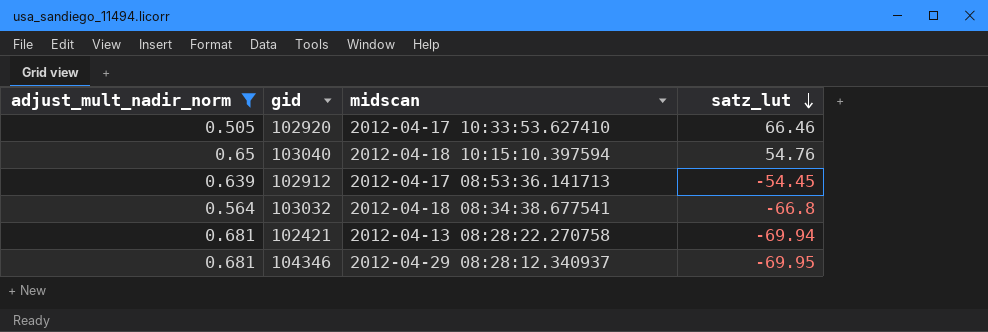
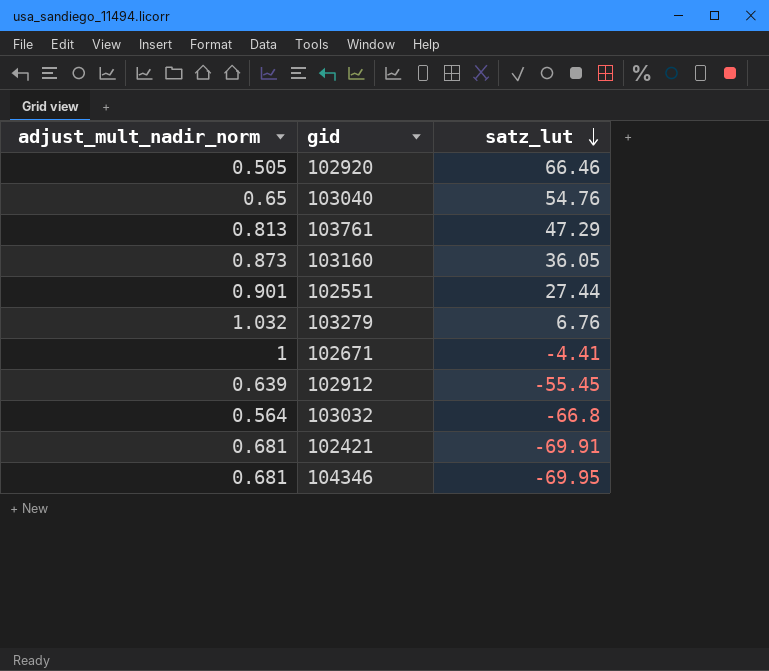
filter: adjust_mult_nadir_norm <= 0.681 -> none
column midscan | position: 3 -> none
102912 | satz_lut: -54.45 -> -55.45
102421 | satz_lut: -69.94 -> -69.91

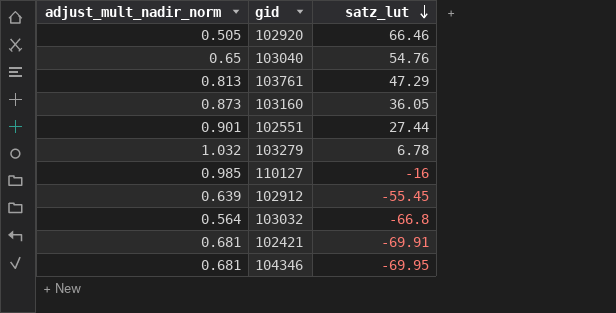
row 102671: 1 | -4.41 -> none
103279 | satz_lut: 6.76 -> 6.78
row 110127: none -> 0.985 | -16

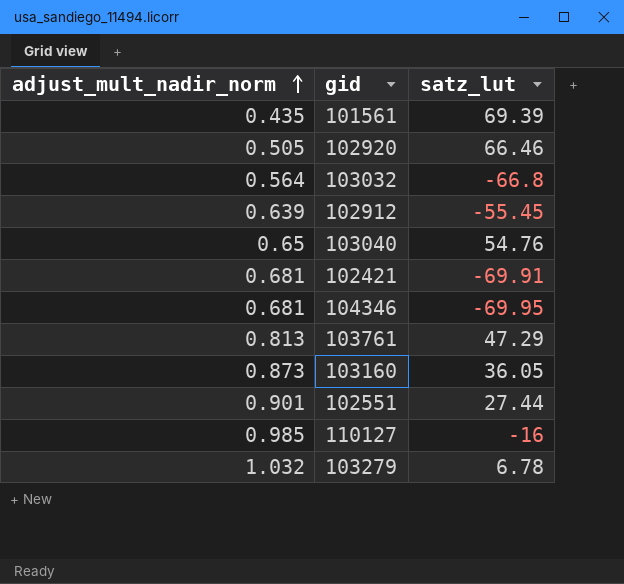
row order: satz_lut descending -> adjust_mult_nadir_norm ascending
row 101561: none -> 0.435 | 69.39

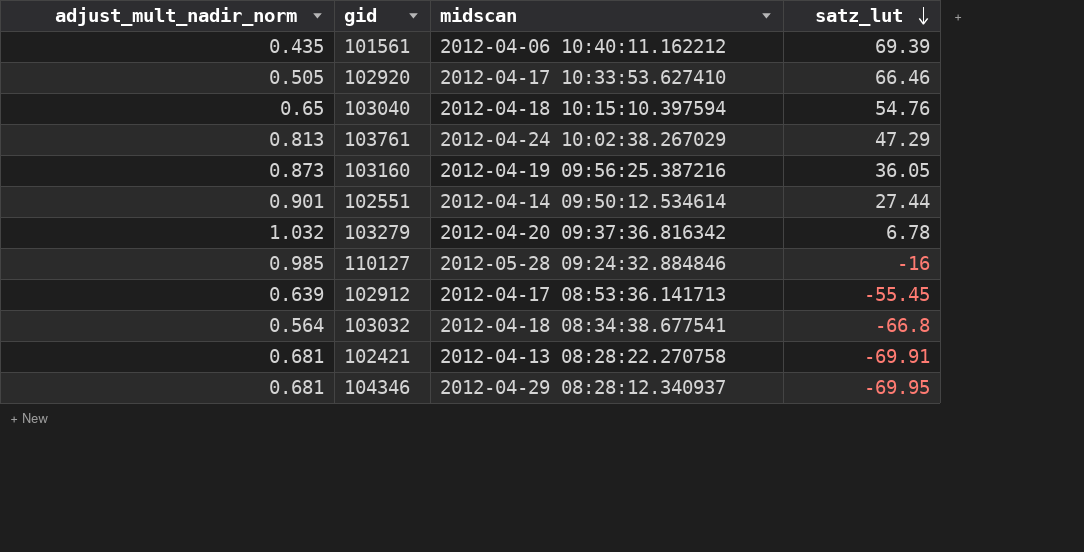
row order: adjust_mult_nadir_norm ascending -> satz_lut descending
column midscan | position: none -> 3

